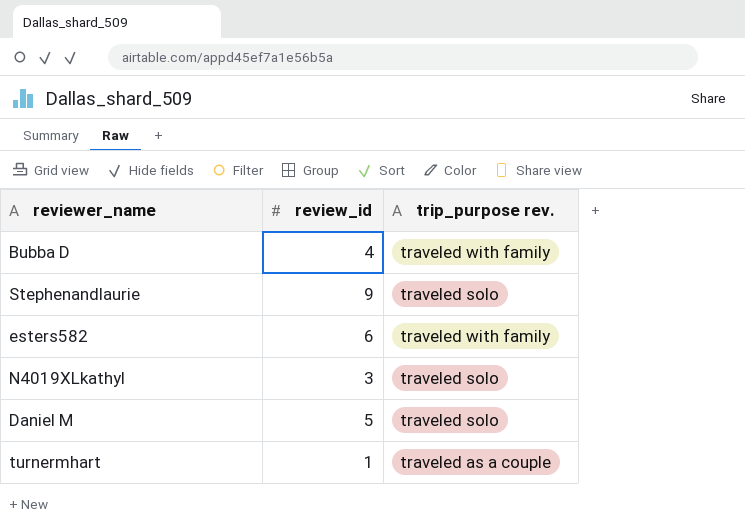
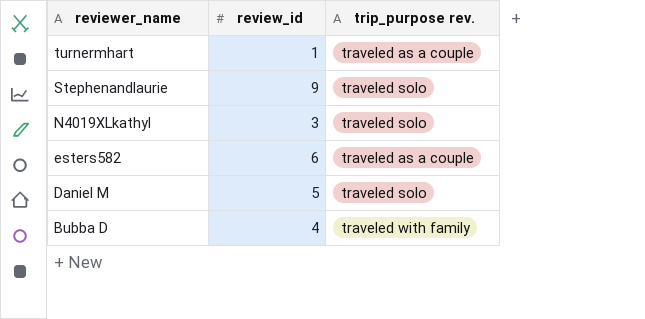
row order: none -> reviewer_name descending
esters582 | trip_purpose rev.: traveled with family -> traveled as a couple

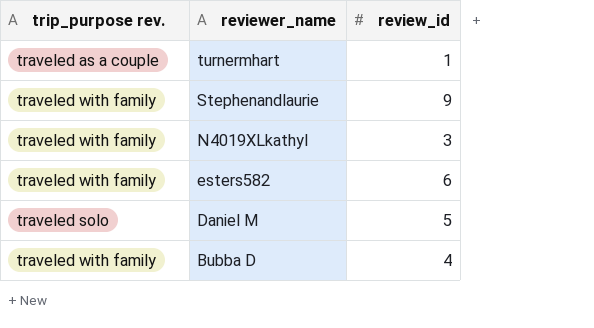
column trip_purpose rev. | position: 3 -> 1
Stephenandlaurie | trip_purpose rev.: traveled solo -> traveled with family
N4019XLkathyl | trip_purpose rev.: traveled solo -> traveled with family
esters582 | trip_purpose rev.: traveled as a couple -> traveled with family

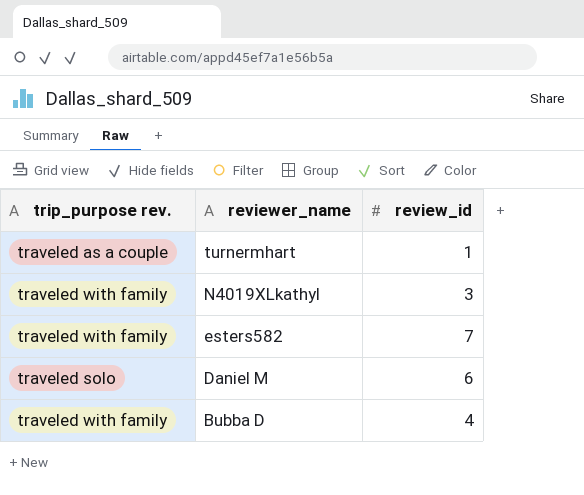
row Stephenandlaurie: traveled with family | 9 -> none
esters582 | review_id: 6 -> 7
Daniel M | review_id: 5 -> 6

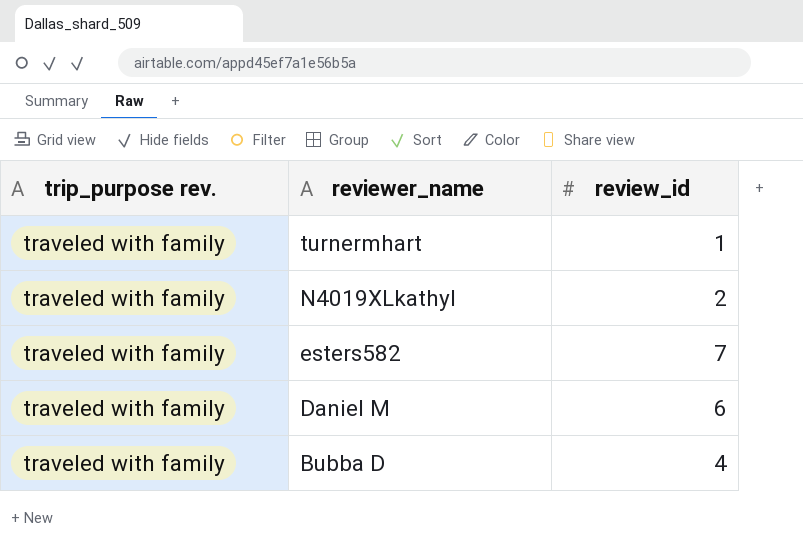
turnermhart | trip_purpose rev.: traveled as a couple -> traveled with family
N4019XLkathyl | review_id: 3 -> 2
Daniel M | trip_purpose rev.: traveled solo -> traveled with family

